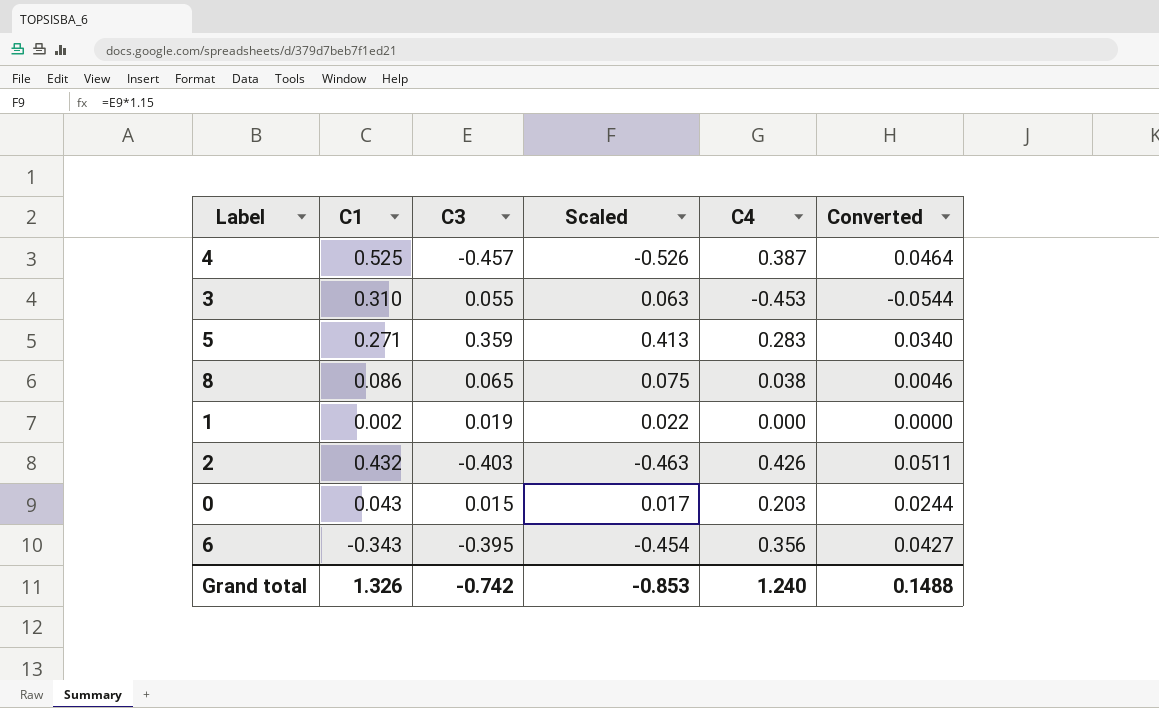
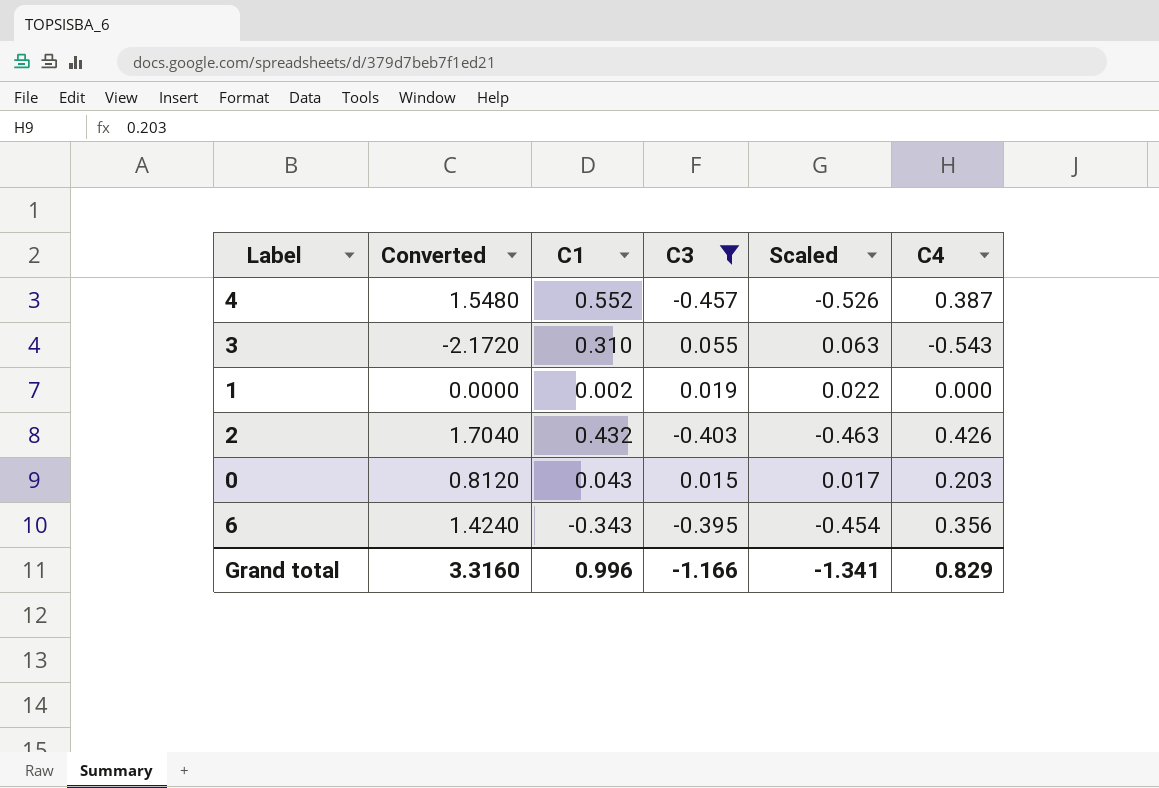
filter: none -> C3 <= 0.055
column Converted | formula: [C4] * 0.12 -> [C4] * 4
column Converted | position: 6 -> 2
4 | C1: 0.525 -> 0.552
3 | C4: -0.453 -> -0.543
Grand total | Converted: 0.1488 -> 3.3160
Grand total | C1: 1.326 -> 0.996
Grand total | C3: -0.742 -> -1.166
Grand total | Scaled: -0.853 -> -1.341
Grand total | C4: 1.240 -> 0.829

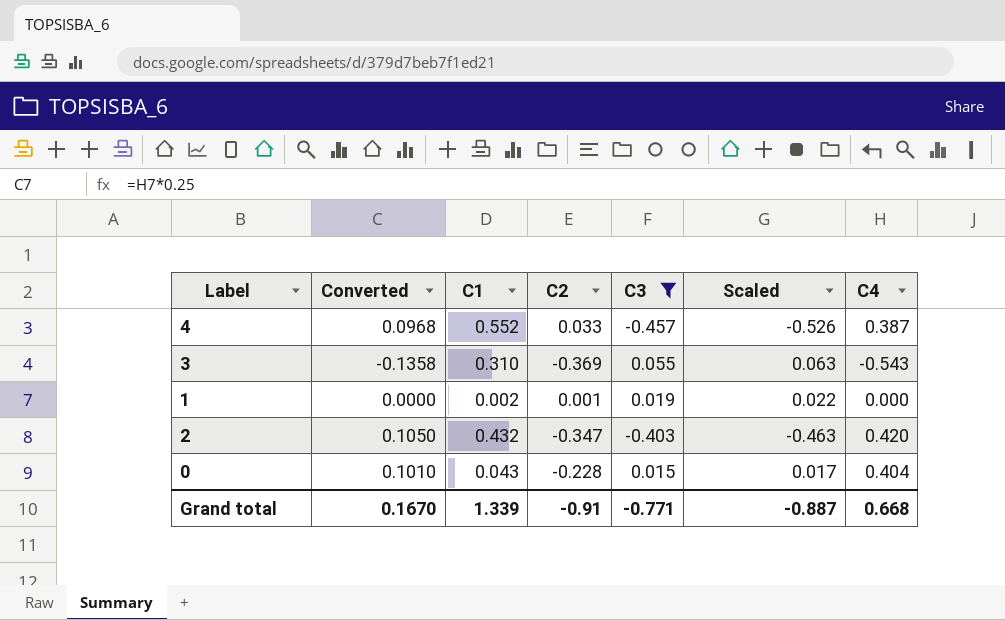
column Converted | formula: [C4] * 4 -> [C4] * 0.25
column C2 | position: none -> 4
row 6: 1.4240 | -0.343 | -0.395 | -0.454 | 0.356 -> none
2 | C4: 0.426 -> 0.420
0 | C4: 0.203 -> 0.404
Grand total | Converted: 3.3160 -> 0.1670
Grand total | C1: 0.996 -> 1.339
Grand total | C3: -1.166 -> -0.771
Grand total | Scaled: -1.341 -> -0.887
Grand total | C4: 0.829 -> 0.668

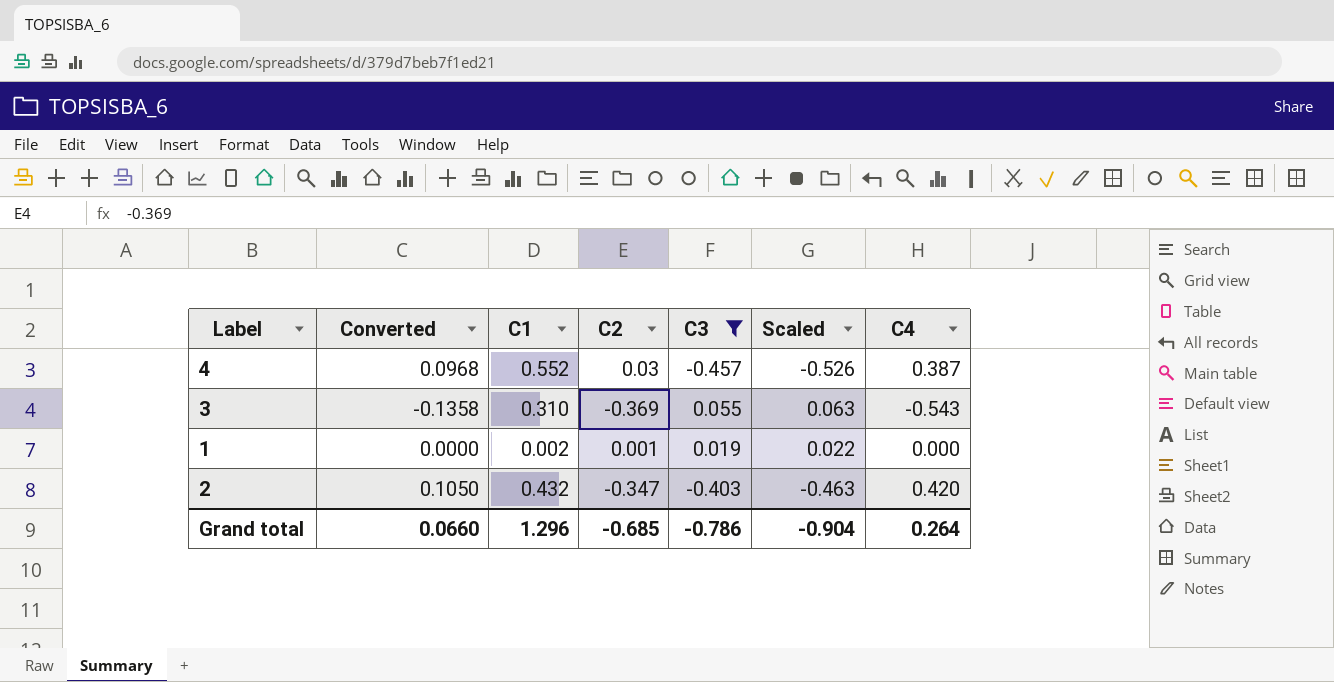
row 0: 0.1010 | 0.043 | -0.228 | 0.015 | 0.017 | 0.404 -> none
4 | C2: 0.033 -> 0.03
Grand total | Converted: 0.1670 -> 0.0660
Grand total | C1: 1.339 -> 1.296
Grand total | C2: -0.91 -> -0.685
Grand total | C3: -0.771 -> -0.786
Grand total | Scaled: -0.887 -> -0.904
Grand total | C4: 0.668 -> 0.264

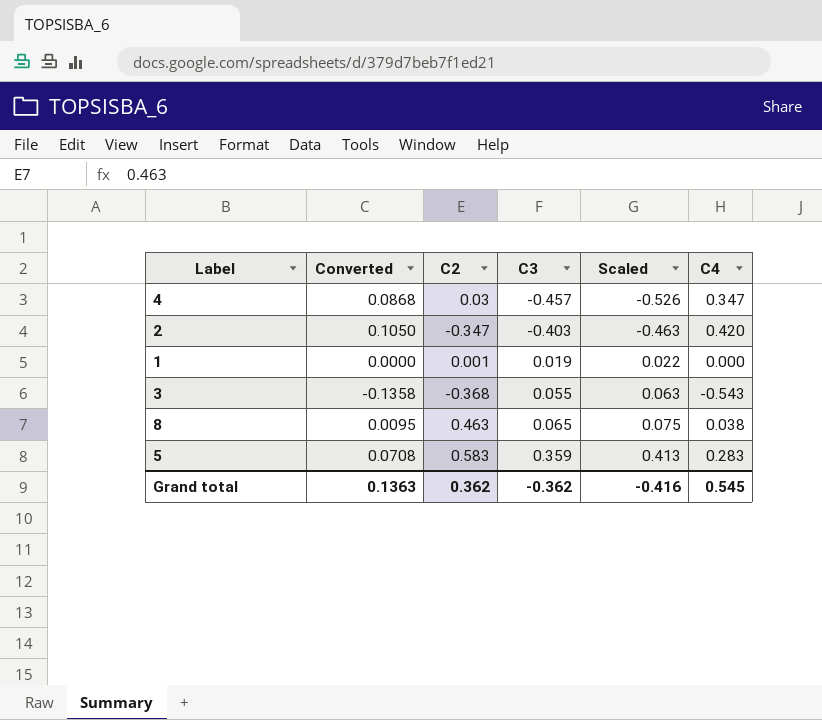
filter: C3 <= 0.055 -> none
row order: none -> C3 ascending
column C1 | position: 3 -> none
4 | Converted: 0.0968 -> 0.0868
4 | C4: 0.387 -> 0.347
3 | C2: -0.369 -> -0.368
Grand total | Converted: 0.0660 -> 0.1363
Grand total | C2: -0.685 -> 0.362
Grand total | C3: -0.786 -> -0.362
Grand total | Scaled: -0.904 -> -0.416
Grand total | C4: 0.264 -> 0.545

